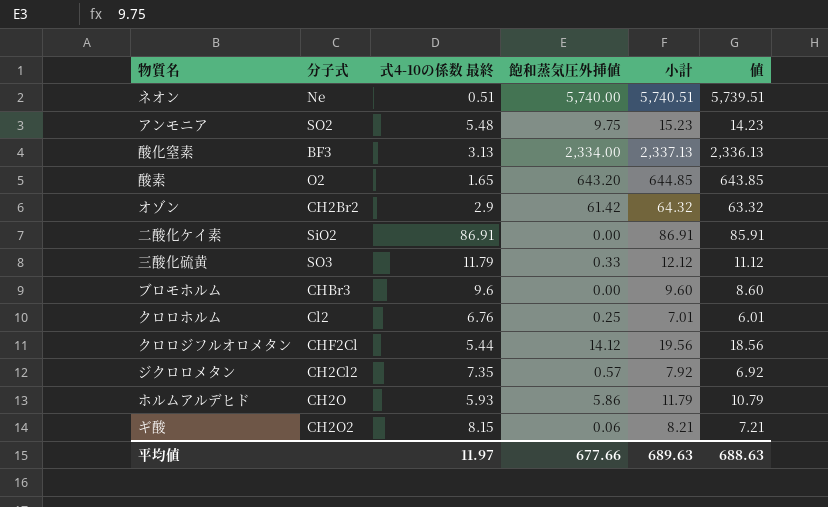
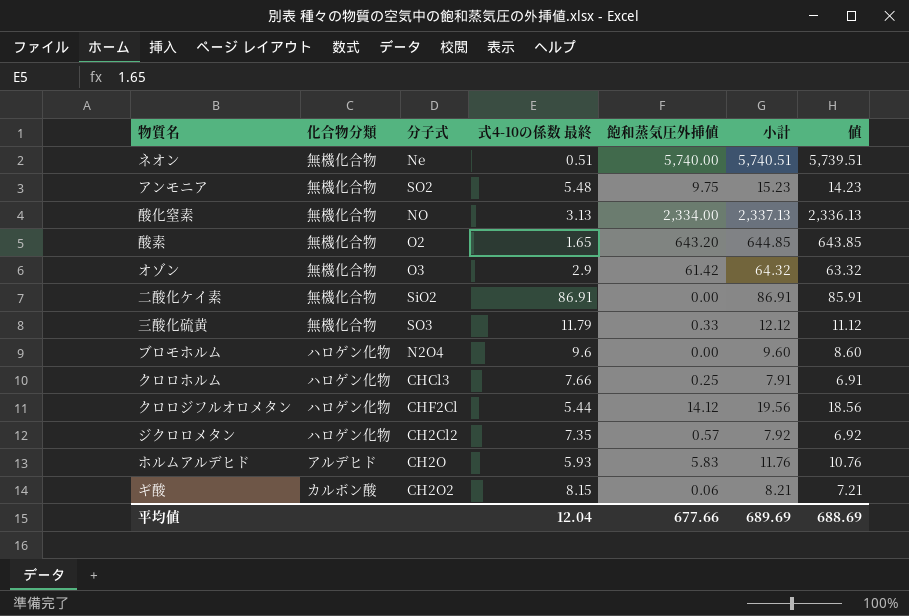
column 化合物分類 | position: none -> 2
酸化窒素 | 分子式: BF3 -> NO
オゾン | 分子式: CH2Br2 -> O3
ブロモホルム | 分子式: CHBr3 -> N2O4
クロロホルム | 分子式: Cl2 -> CHCl3
クロロホルム | 式4-10の係数 最終: 6.76 -> 7.66
クロロホルム | 小計: 7.01 -> 7.91
クロロホルム | 値: 6.01 -> 6.91
ホルムアルデヒド | 飽和蒸気圧外挿値: 5.86 -> 5.83
ホルムアルデヒド | 小計: 11.79 -> 11.76
ホルムアルデヒド | 値: 10.79 -> 10.76
平均値 | 式4-10の係数 最終: 11.97 -> 12.04
平均値 | 小計: 689.63 -> 689.69
平均値 | 値: 688.63 -> 688.69

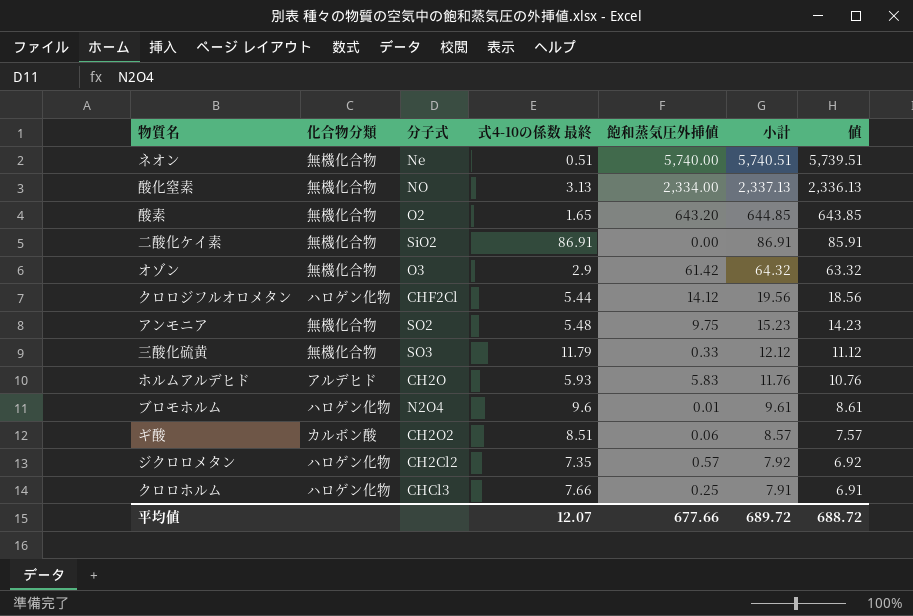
row order: none -> 小計 descending
ブロモホルム | 飽和蒸気圧外挿値: 0.00 -> 0.01
ブロモホルム | 小計: 9.60 -> 9.61
ブロモホルム | 値: 8.60 -> 8.61
ギ酸 | 式4-10の係数 最終: 8.15 -> 8.51
ギ酸 | 小計: 8.21 -> 8.57
ギ酸 | 値: 7.21 -> 7.57
平均値 | 式4-10の係数 最終: 12.04 -> 12.07
平均値 | 小計: 689.69 -> 689.72
平均値 | 値: 688.69 -> 688.72

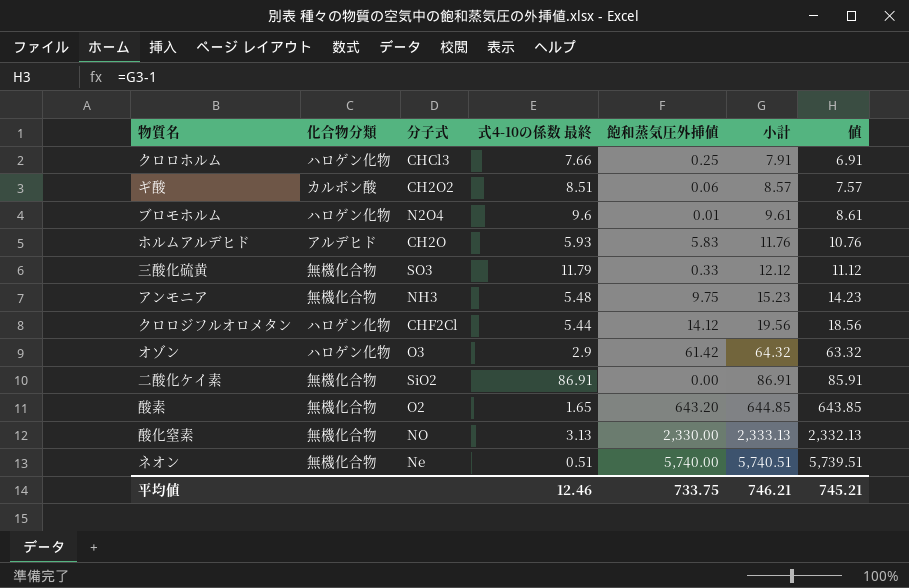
row order: 小計 descending -> 小計 ascending
row ジクロロメタン: ハロゲン化物 | CH2Cl2 | 7.35 | 0.57 | 7.92 | 6.92 -> none
アンモニア | 分子式: SO2 -> NH3
オゾン | 化合物分類: 無機化合物 -> ハロゲン化物
酸化窒素 | 飽和蒸気圧外挿値: 2,334.00 -> 2,330.00
酸化窒素 | 小計: 2,337.13 -> 2,333.13
酸化窒素 | 値: 2,336.13 -> 2,332.13
平均値 | 式4-10の係数 最終: 12.07 -> 12.46
平均値 | 飽和蒸気圧外挿値: 677.66 -> 733.75
平均値 | 小計: 689.72 -> 746.21
平均値 | 値: 688.72 -> 745.21

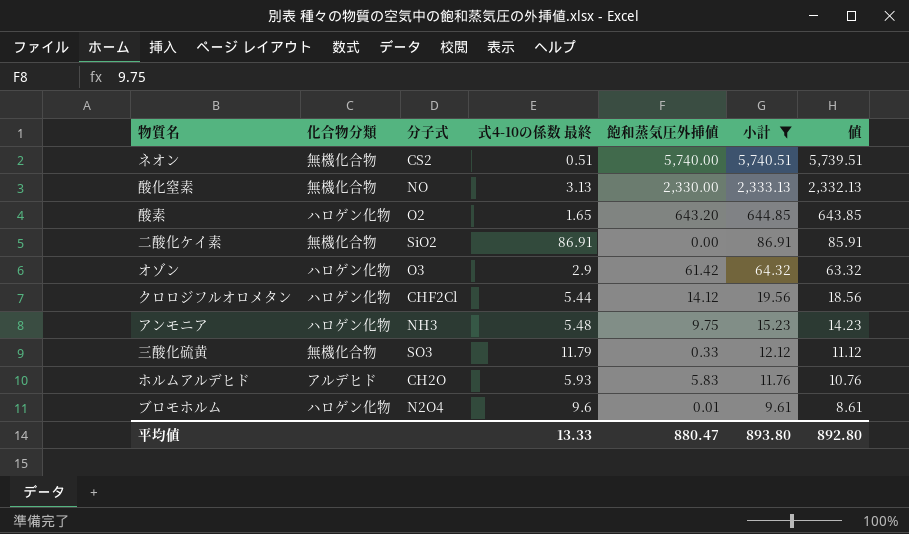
filter: none -> 小計 >= 9.61
row order: 小計 ascending -> 小計 descending
ネオン | 分子式: Ne -> CS2
酸素 | 化合物分類: 無機化合物 -> ハロゲン化物
アンモニア | 化合物分類: 無機化合物 -> ハロゲン化物
平均値 | 式4-10の係数 最終: 12.46 -> 13.33
平均値 | 飽和蒸気圧外挿値: 733.75 -> 880.47
平均値 | 小計: 746.21 -> 893.80
平均値 | 値: 745.21 -> 892.80

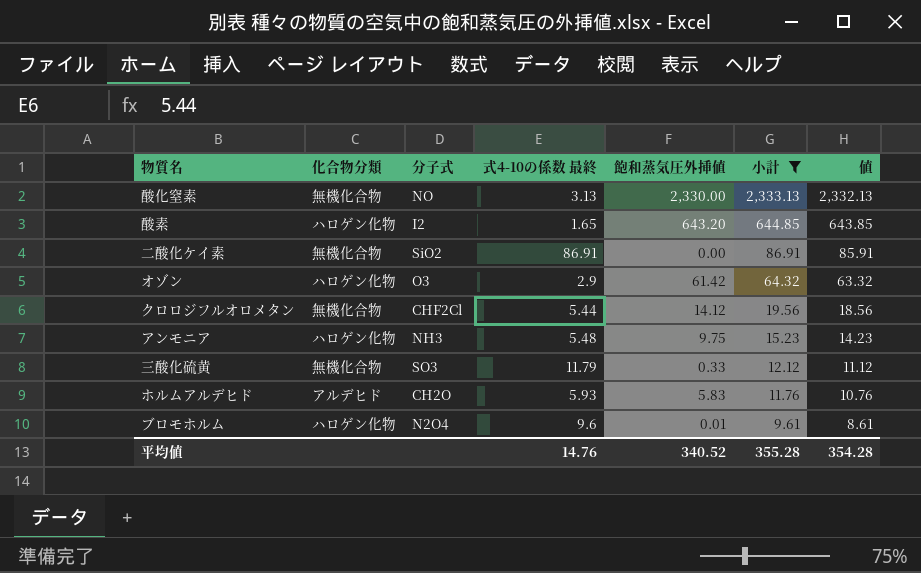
row ネオン: 無機化合物 | CS2 | 0.51 | 5,740.00 | 5,740.51 | 5,739.51 -> none
酸素 | 分子式: O2 -> I2
クロロジフルオロメタン | 化合物分類: ハロゲン化物 -> 無機化合物
平均値 | 式4-10の係数 最終: 13.33 -> 14.76
平均値 | 飽和蒸気圧外挿値: 880.47 -> 340.52
平均値 | 小計: 893.80 -> 355.28
平均値 | 値: 892.80 -> 354.28

